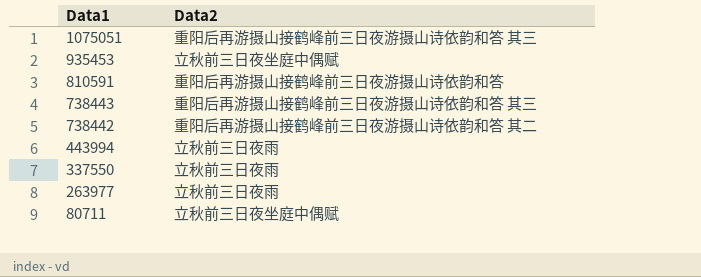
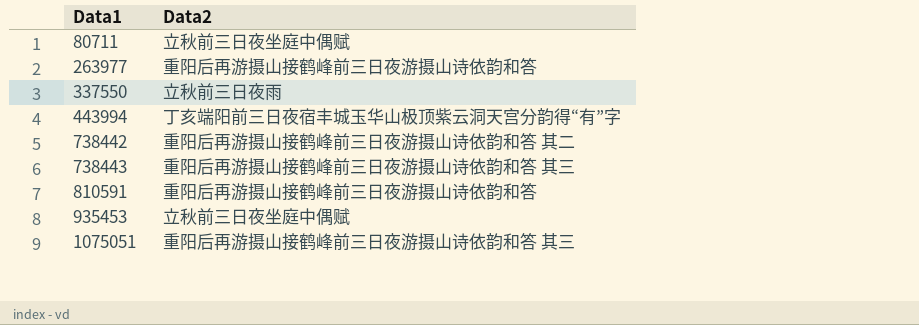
row order: Data1 descending -> Data1 ascending
263977 | Data2: 立秋前三日夜雨 -> 重阳后再游摄山接鹤峰前三日夜游摄山诗依韵和答
443994 | Data2: 立秋前三日夜雨 -> 丁亥端阳前三日夜宿丰城玉华山极顶紫云洞天宫分韵得“有”字

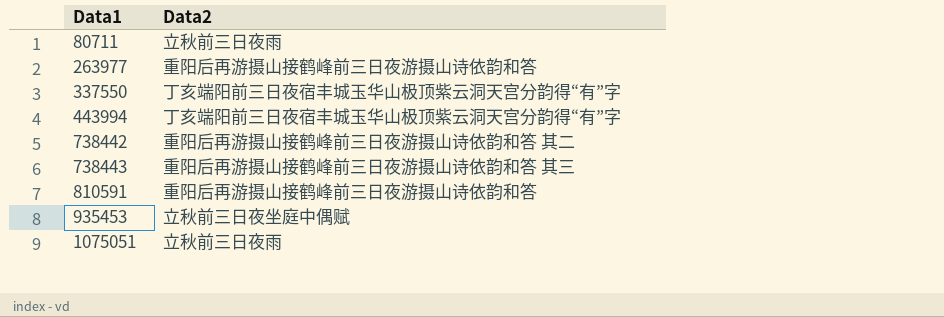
80711 | Data2: 立秋前三日夜坐庭中偶赋 -> 立秋前三日夜雨
337550 | Data2: 立秋前三日夜雨 -> 丁亥端阳前三日夜宿丰城玉华山极顶紫云洞天宫分韵得“有”字
1075051 | Data2: 重阳后再游摄山接鹤峰前三日夜游摄山诗依韵和答 其三 -> 立秋前三日夜雨

